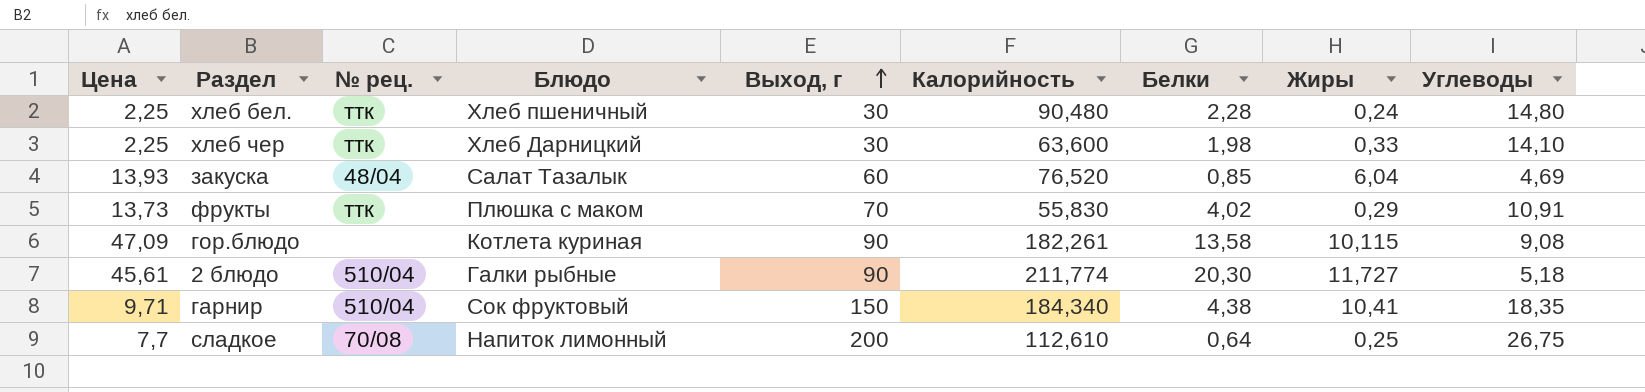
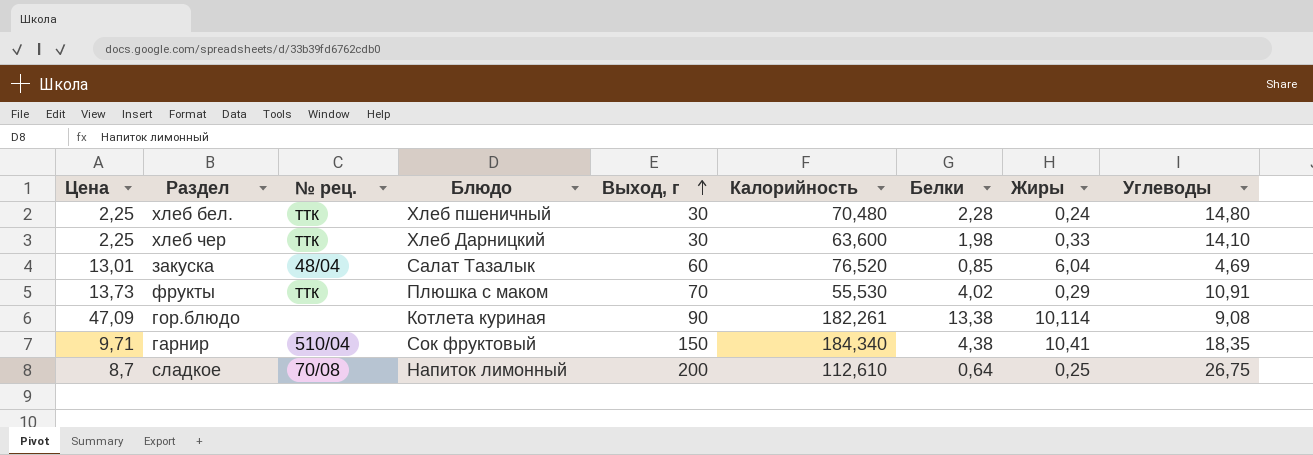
row 2 блюдо: 45,61 | 510/04 | Галки рыбные | 90 | 211,774 | 20,30 | 11,727 | 5,18 -> none
хлеб бел. | Калорийность: 90,480 -> 70,480
закуска | Цена: 13,93 -> 13,01
фрукты | Калорийность: 55,830 -> 55,530
гор.блюдо | Белки: 13,58 -> 13,38
гор.блюдо | Жиры: 10,115 -> 10,114
сладкое | Цена: 7,7 -> 8,7

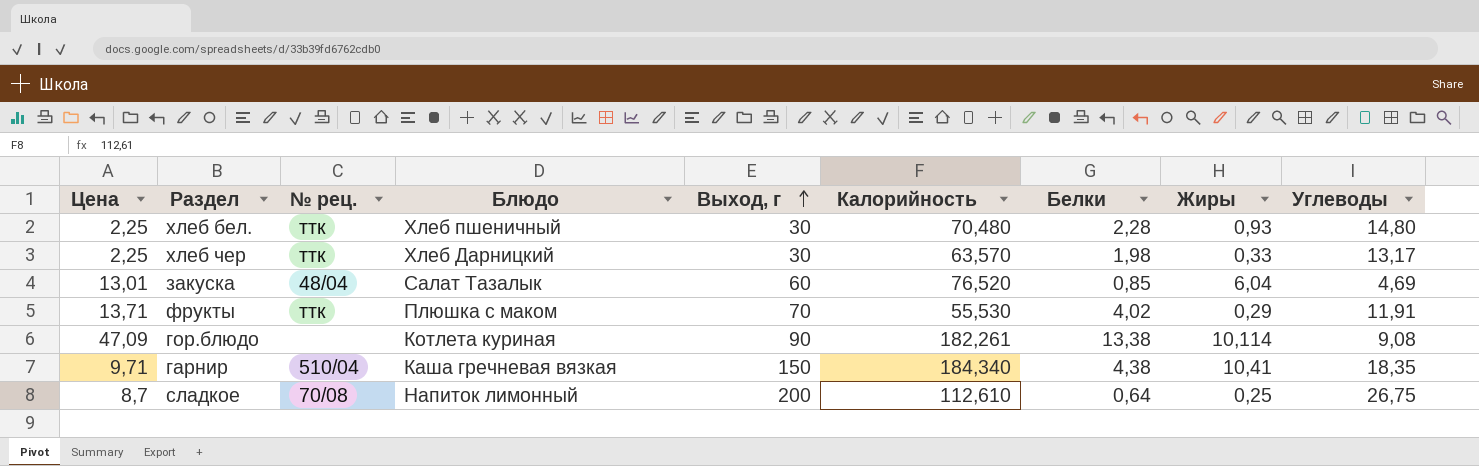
хлеб бел. | Жиры: 0,24 -> 0,93
хлеб чер | Калорийность: 63,600 -> 63,570
хлеб чер | Углеводы: 14,10 -> 13,17
фрукты | Цена: 13,73 -> 13,71
фрукты | Углеводы: 10,91 -> 11,91
гарнир | Блюдо: Сок фруктовый -> Каша гречневая вязкая

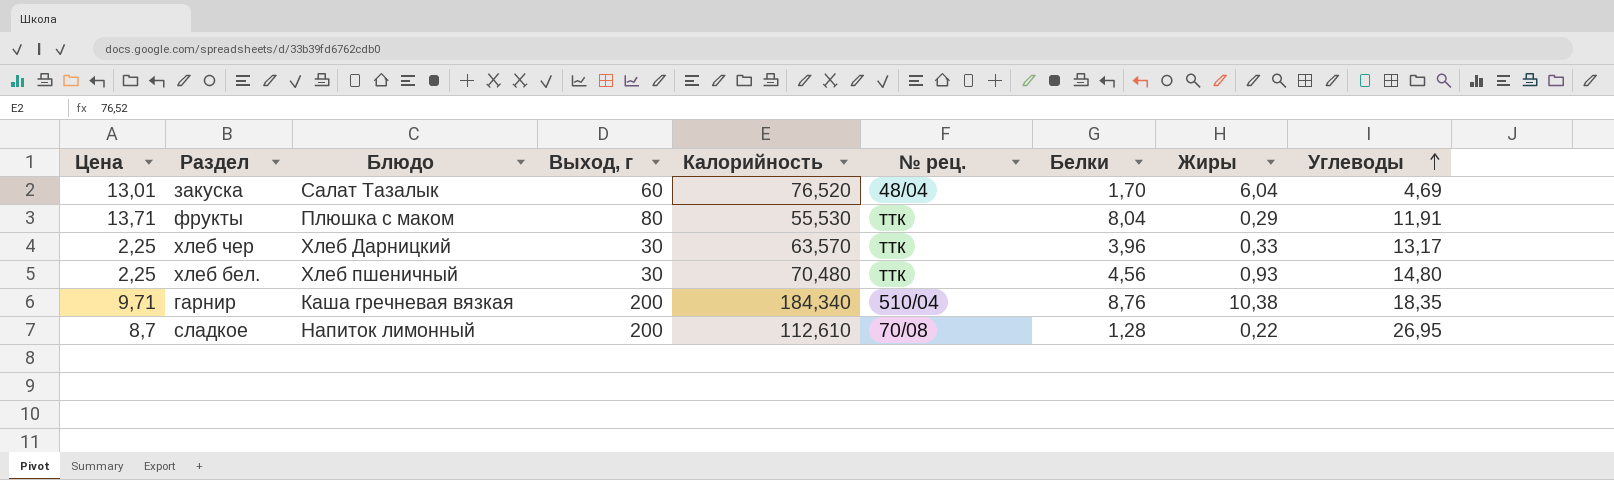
row order: Выход, г ascending -> Углеводы ascending
column № рец. | position: 3 -> 6
row гор.блюдо: 47,09 | none | Котлета куриная | 90 | 182,261 | 13,38 | 10,114 | 9,08 -> none
закуска | Белки: 0,85 -> 1,70
фрукты | Выход, г: 70 -> 80
фрукты | Белки: 4,02 -> 8,04
хлеб чер | Белки: 1,98 -> 3,96
хлеб бел. | Белки: 2,28 -> 4,56
гарнир | Выход, г: 150 -> 200
гарнир | Белки: 4,38 -> 8,76
гарнир | Жиры: 10,41 -> 10,38
сладкое | Белки: 0,64 -> 1,28
сладкое | Жиры: 0,25 -> 0,22
сладкое | Углеводы: 26,75 -> 26,95

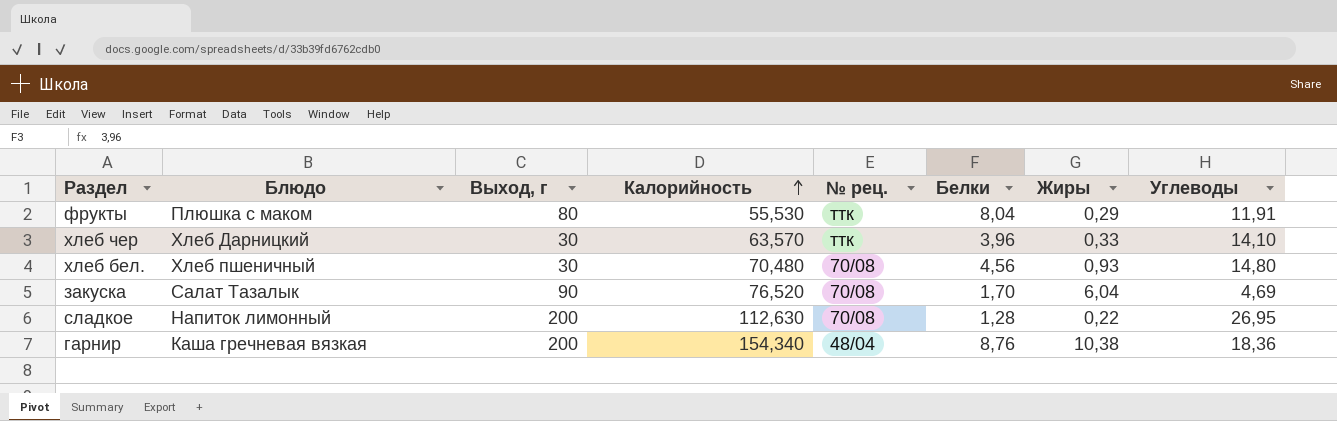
row order: Углеводы ascending -> Калорийность ascending
column Цена | position: 1 -> none
хлеб чер | Углеводы: 13,17 -> 14,10
хлеб бел. | № рец.: ттк -> 70/08
закуска | Выход, г: 60 -> 90
закуска | № рец.: 48/04 -> 70/08
сладкое | Калорийность: 112,610 -> 112,630
гарнир | Калорийность: 184,340 -> 154,340
гарнир | № рец.: 510/04 -> 48/04
гарнир | Углеводы: 18,35 -> 18,36

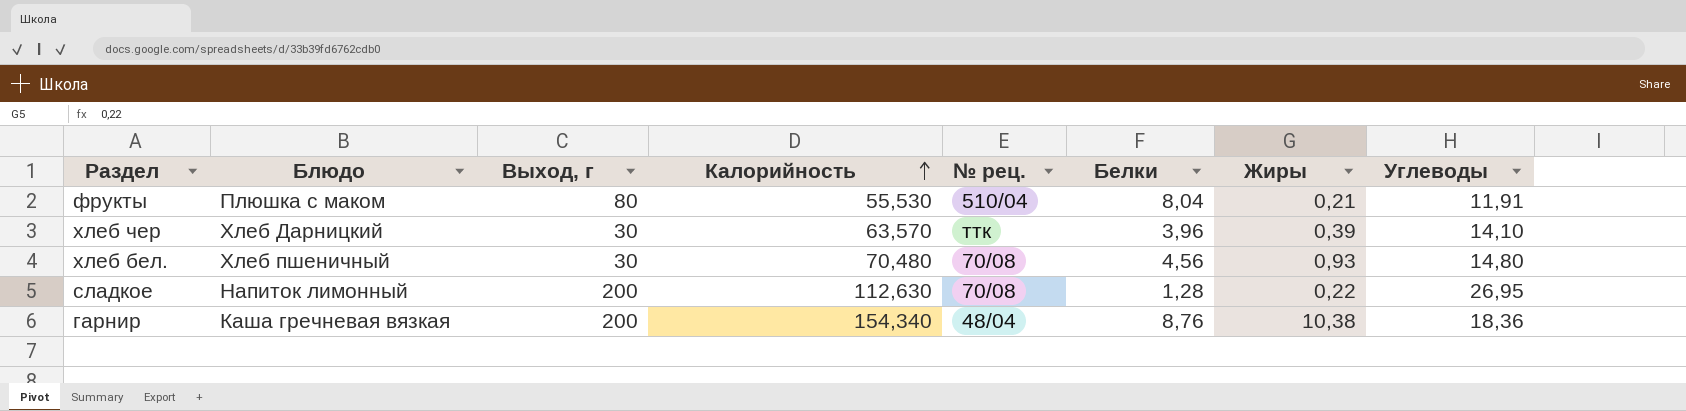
row закуска: Салат Тазалык | 90 | 76,520 | 70/08 | 1,70 | 6,04 | 4,69 -> none
фрукты | № рец.: ттк -> 510/04
фрукты | Жиры: 0,29 -> 0,21
хлеб чер | Жиры: 0,33 -> 0,39

